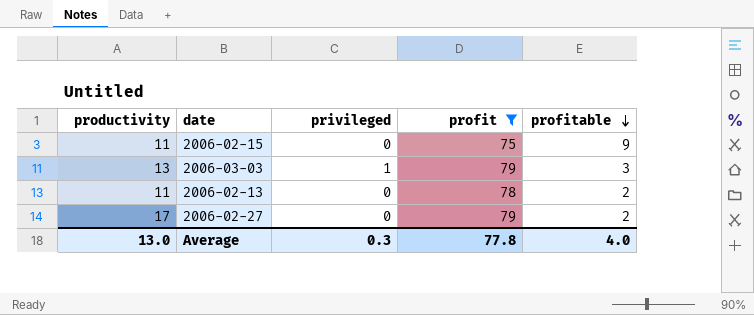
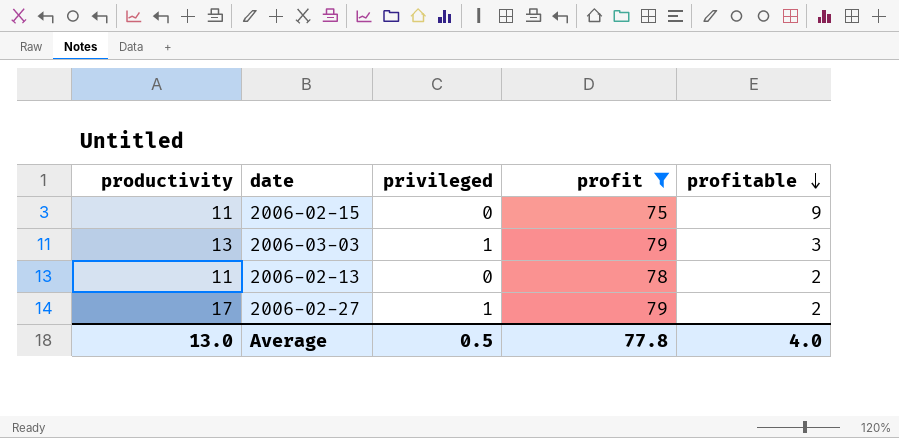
2006-02-27 | privileged: 0 -> 1
Average | privileged: 0.3 -> 0.5

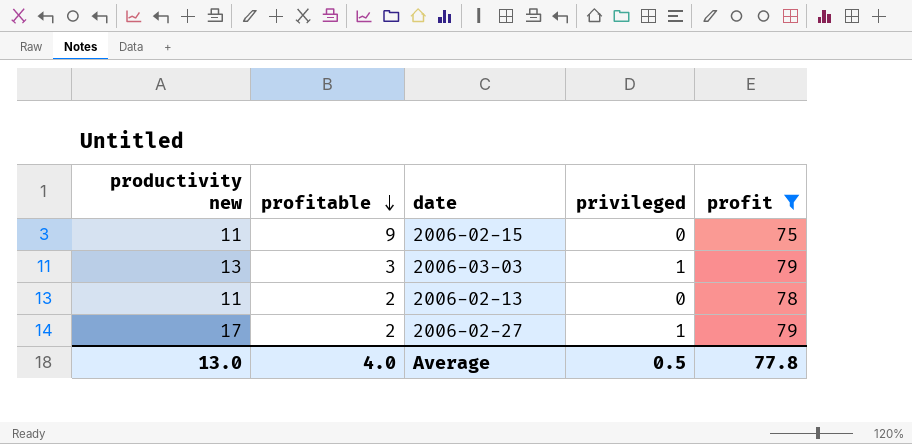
column name: productivity -> productivity new
column profitable | position: 5 -> 2

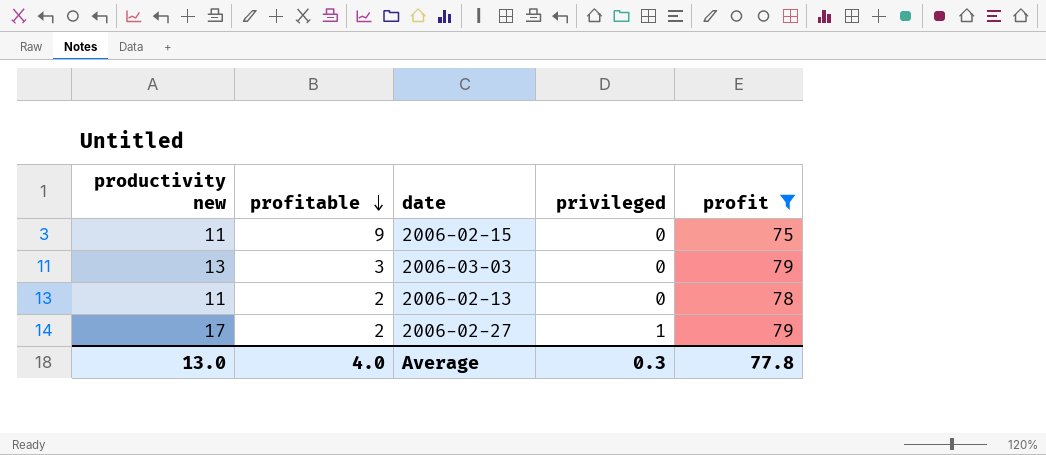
2006-03-03 | privileged: 1 -> 0
Average | privileged: 0.5 -> 0.3

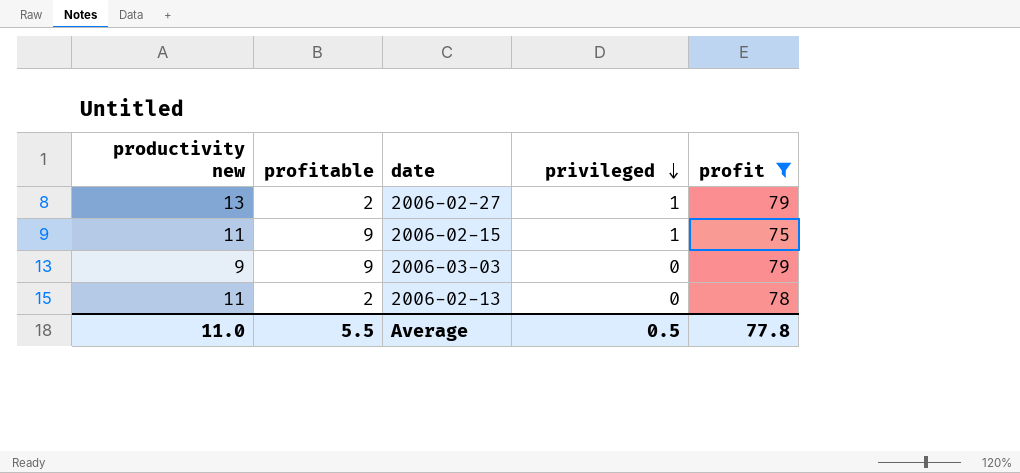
row order: profitable descending -> privileged descending
2006-02-27 | productivity new: 17 -> 13
2006-02-15 | privileged: 0 -> 1
2006-03-03 | productivity new: 13 -> 9
2006-03-03 | profitable: 3 -> 9
Average | productivity new: 13.0 -> 11.0
Average | profitable: 4.0 -> 5.5
Average | privileged: 0.3 -> 0.5

